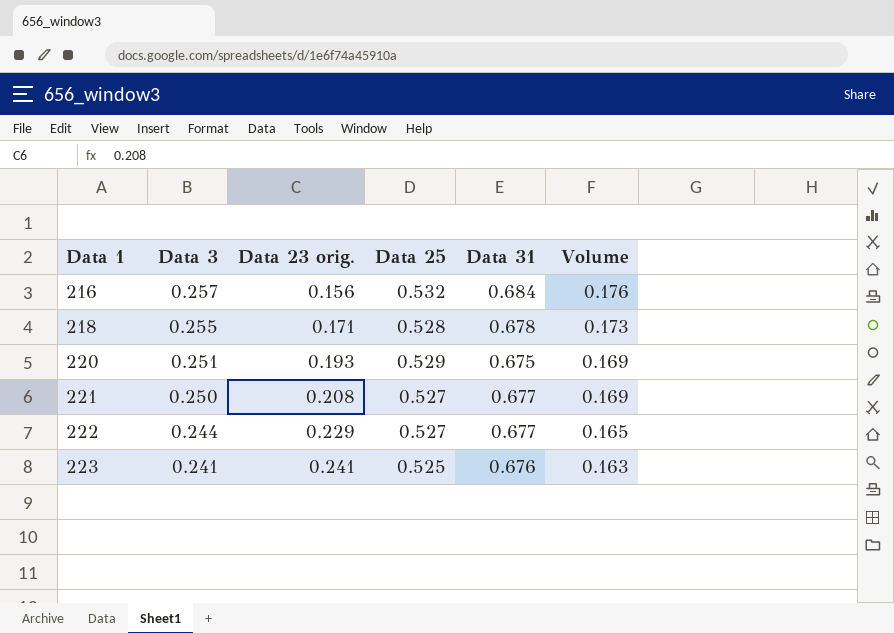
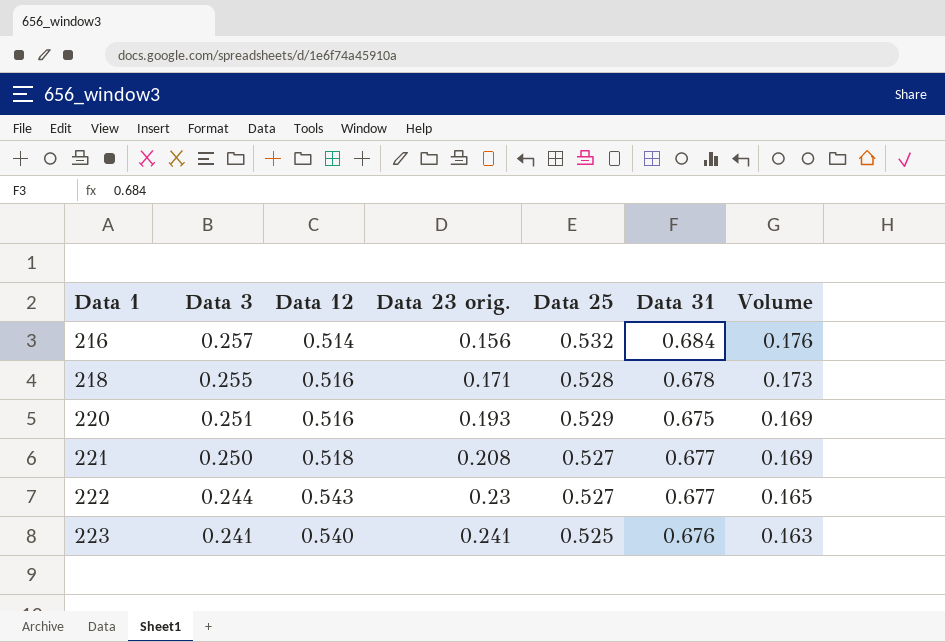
column Data 12 | position: none -> 3
222 | Data 23 orig.: 0.229 -> 0.23

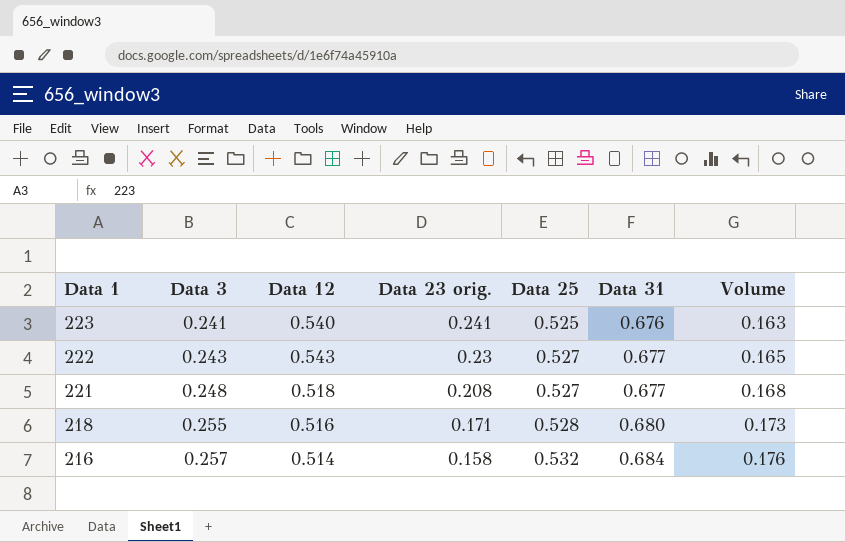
row order: Data 1 ascending -> Data 1 descending
row 220: 0.251 | 0.516 | 0.193 | 0.529 | 0.675 | 0.169 -> none
222 | Data 3: 0.244 -> 0.243
221 | Data 3: 0.250 -> 0.248
221 | Volume: 0.169 -> 0.168
218 | Data 31: 0.678 -> 0.680
216 | Data 23 orig.: 0.156 -> 0.158

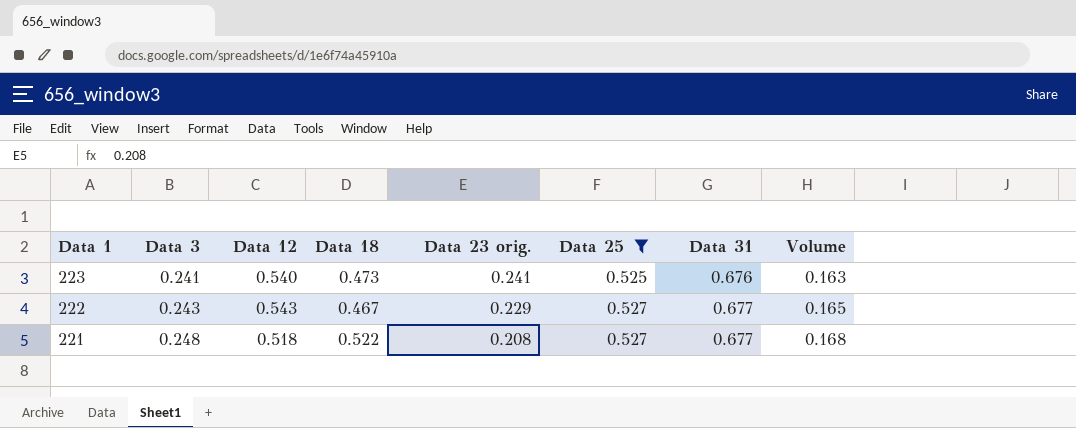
filter: none -> Data 25 <= 0.527
column Data 18 | position: none -> 4
222 | Data 23 orig.: 0.23 -> 0.229

